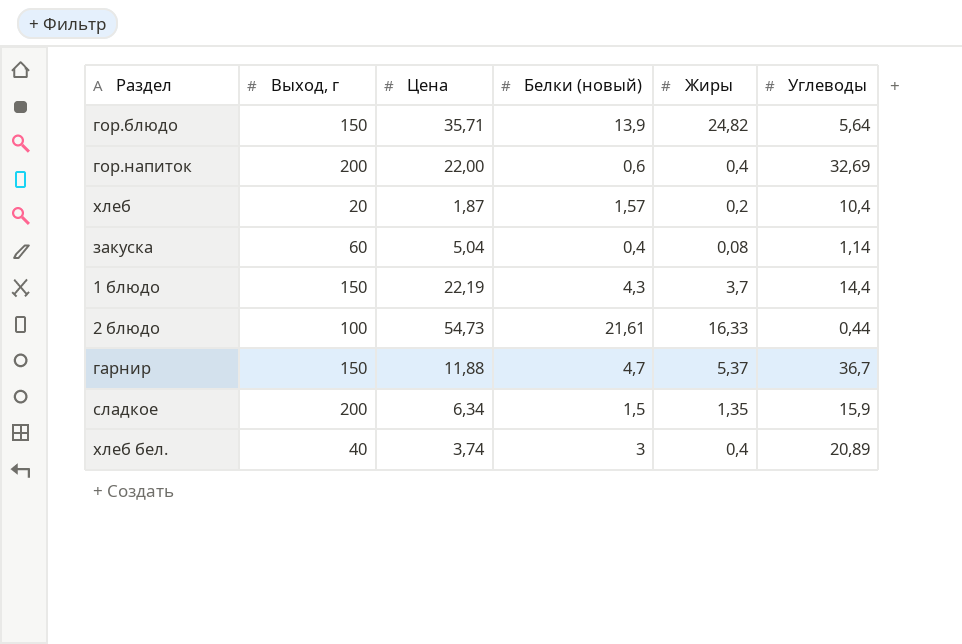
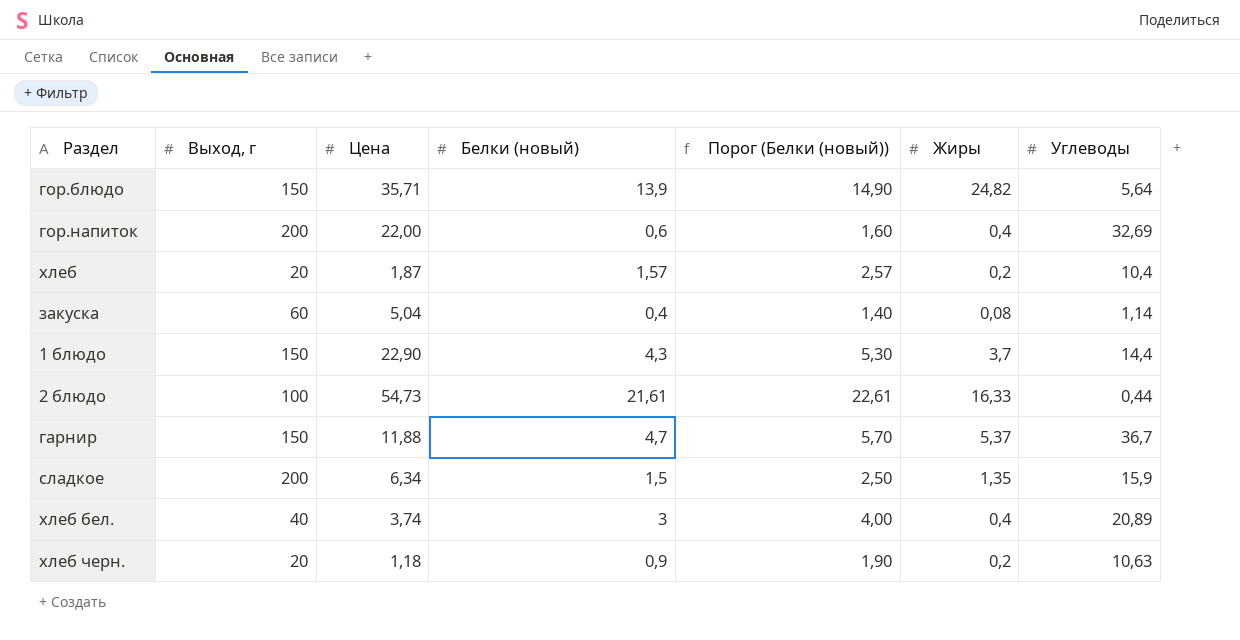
column Порог (Белки (новый)) | formula: none -> [Белки (новый)] + 1
1 блюдо | Цена: 22,19 -> 22,90
row хлеб черн.: none -> 20 | 1,18 | 0,9 | 1,90 | 0,2 | 10,63

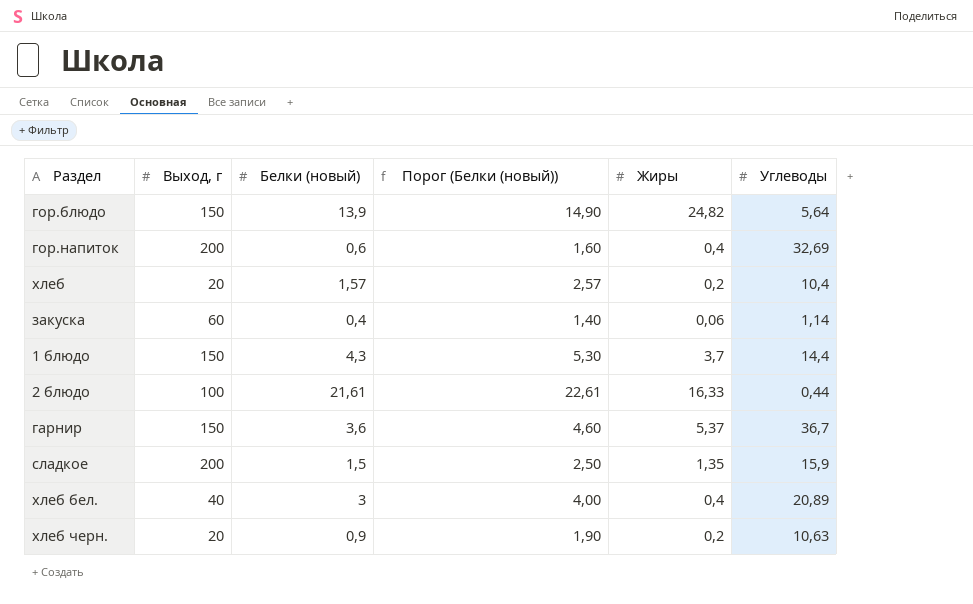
column Цена | position: 3 -> none
закуска | Жиры: 0,08 -> 0,06
гарнир | Белки (новый): 4,7 -> 3,6
гарнир | Порог (Белки (новый)): 5,70 -> 4,60

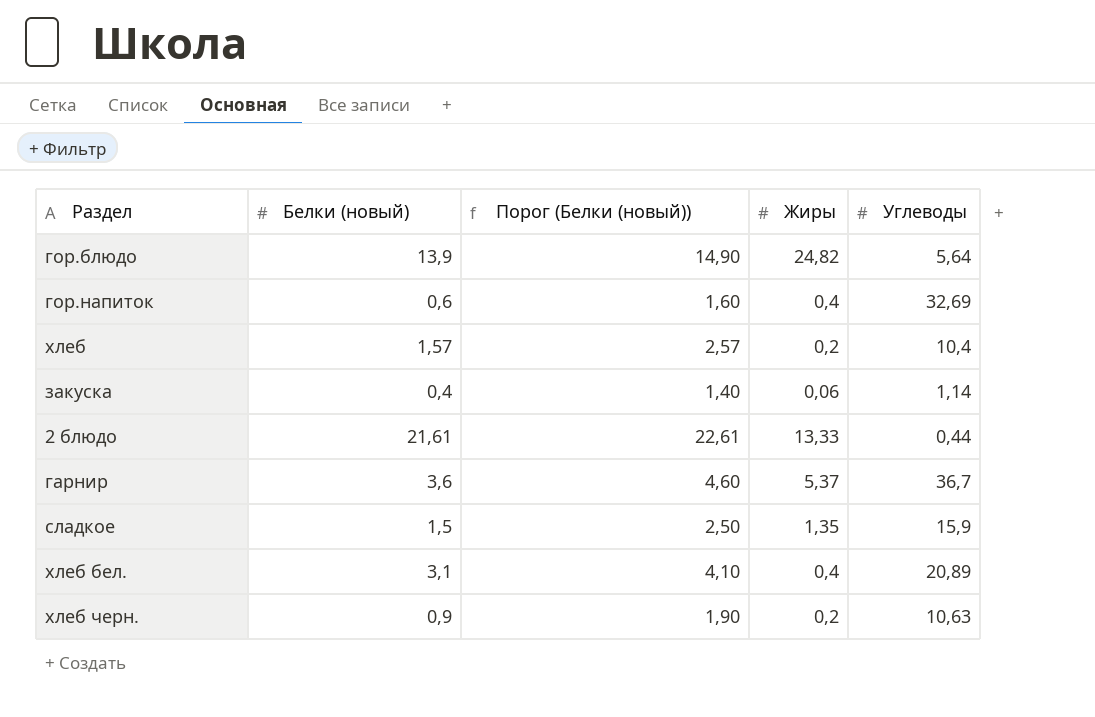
column Выход, г | position: 2 -> none
row 1 блюдо: 150 | 4,3 | 5,30 | 3,7 | 14,4 -> none
2 блюдо | Жиры: 16,33 -> 13,33
хлеб бел. | Белки (новый): 3 -> 3,1
хлеб бел. | Порог (Белки (новый)): 4,00 -> 4,10

